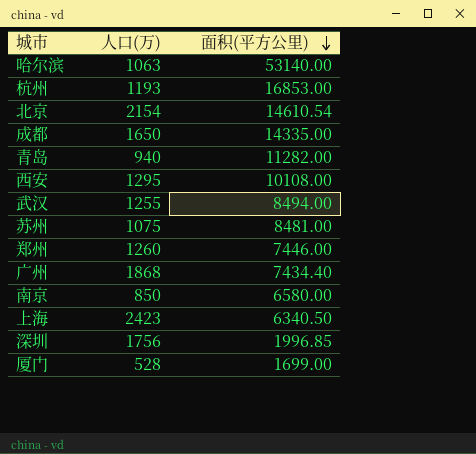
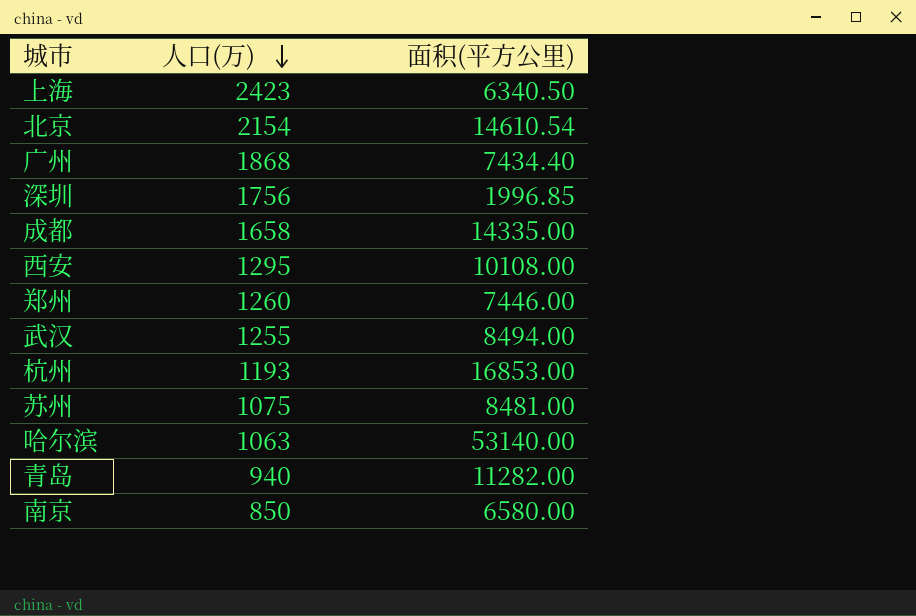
row order: 面积(平方公里) descending -> 人口(万) descending
row 厦门: 528 | 1699.00 -> none
成都 | 人口(万): 1650 -> 1658

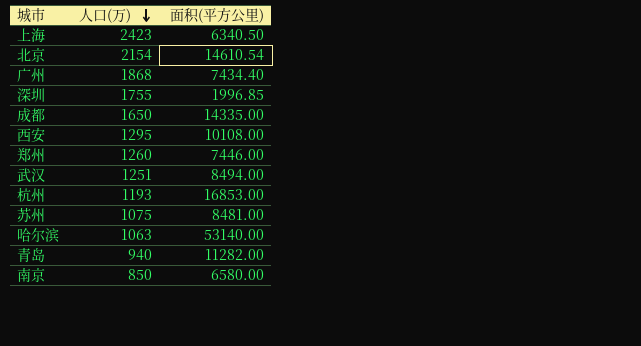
深圳 | 人口(万): 1756 -> 1755
成都 | 人口(万): 1658 -> 1650
武汉 | 人口(万): 1255 -> 1251

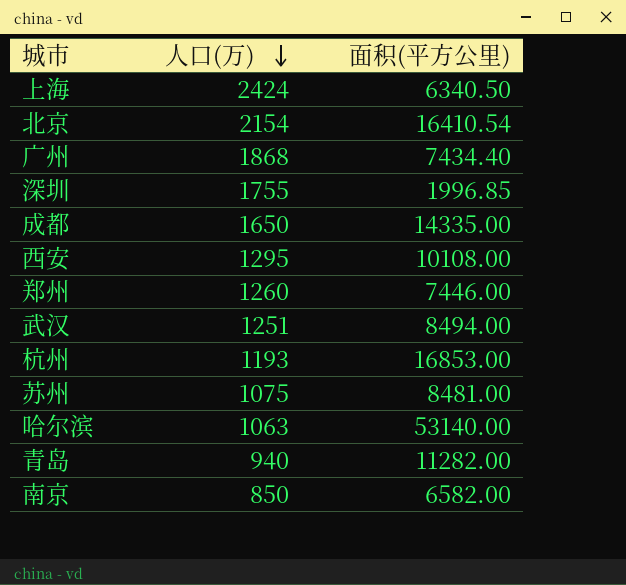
上海 | 人口(万): 2423 -> 2424
北京 | 面积(平方公里): 14610.54 -> 16410.54
南京 | 面积(平方公里): 6580.00 -> 6582.00

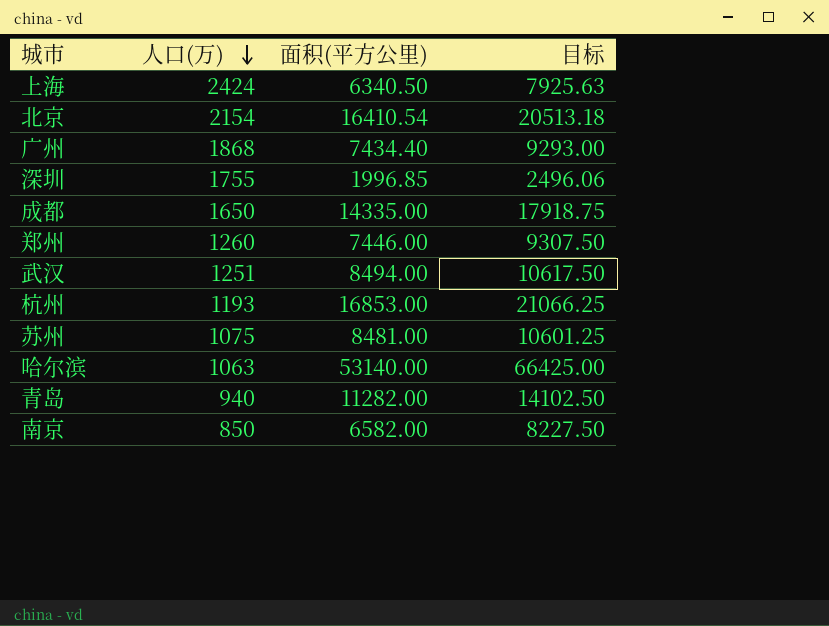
column 目标 | formula: none -> [面积(平方公里)] * 1.25
row 西安: 1295 | 10108.00 -> none

